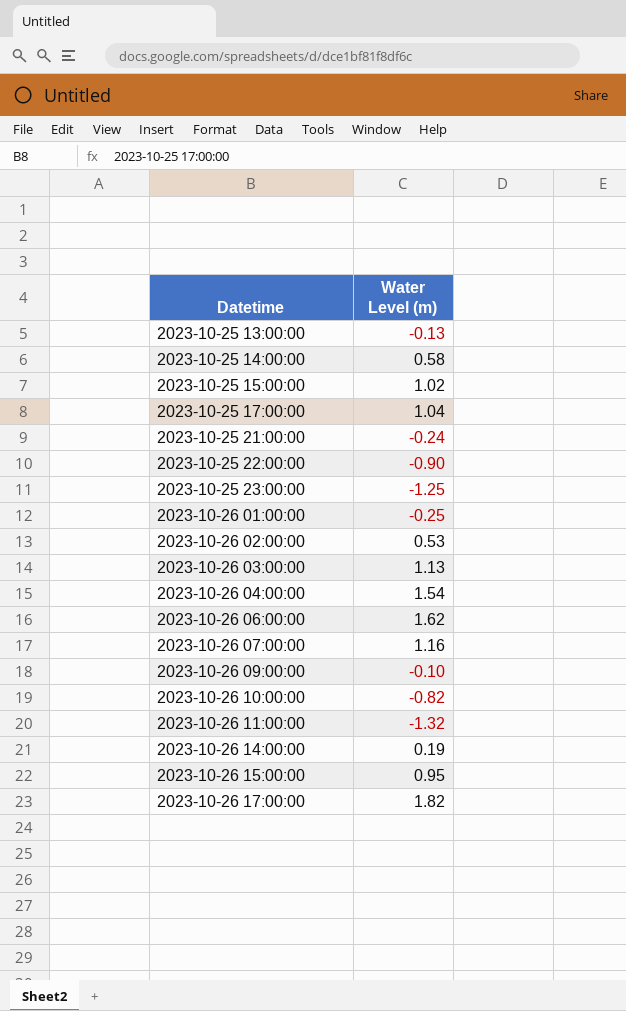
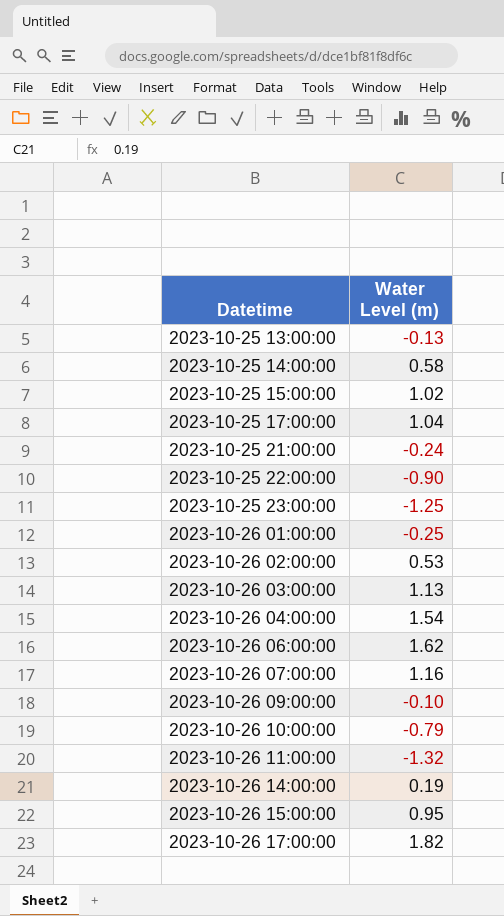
2023-10-26 10:00:00 | Water Level (m): -0.82 -> -0.79

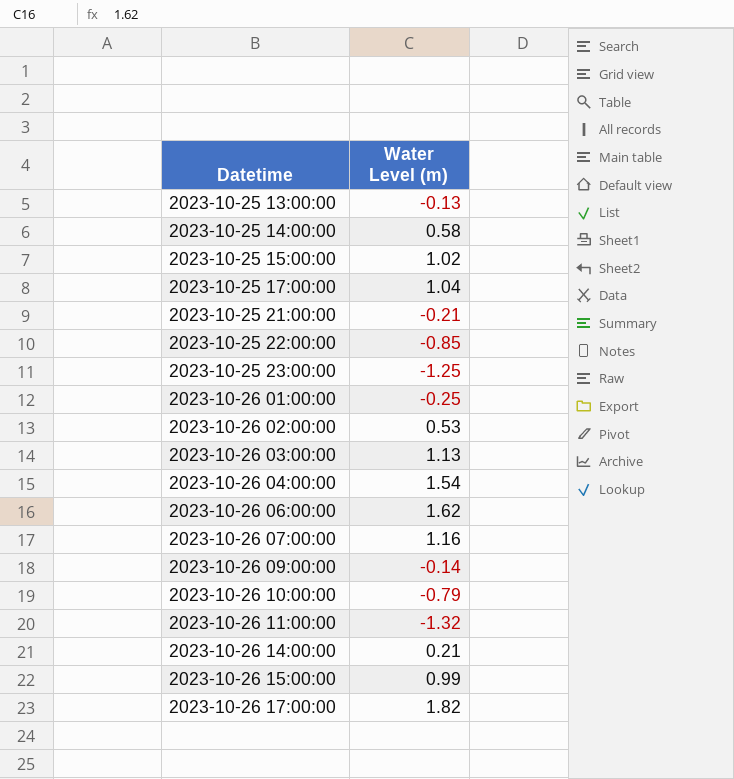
2023-10-25 21:00:00 | Water Level (m): -0.24 -> -0.21
2023-10-25 22:00:00 | Water Level (m): -0.90 -> -0.85
2023-10-26 09:00:00 | Water Level (m): -0.10 -> -0.14
2023-10-26 14:00:00 | Water Level (m): 0.19 -> 0.21
2023-10-26 15:00:00 | Water Level (m): 0.95 -> 0.99

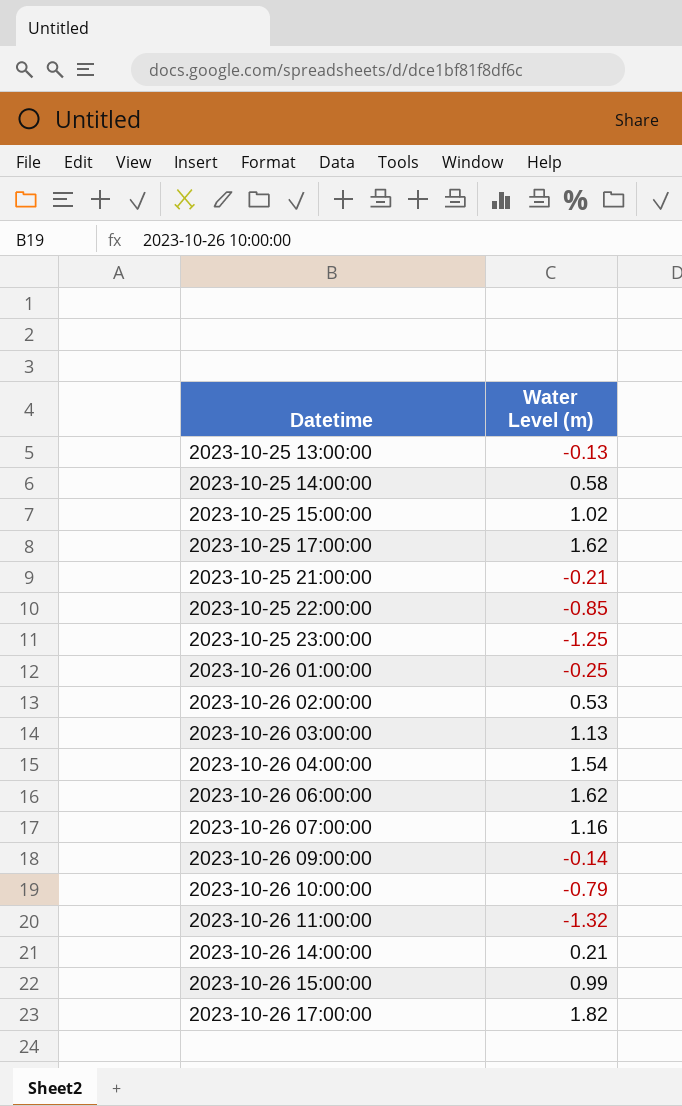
2023-10-25 17:00:00 | Water Level (m): 1.04 -> 1.62

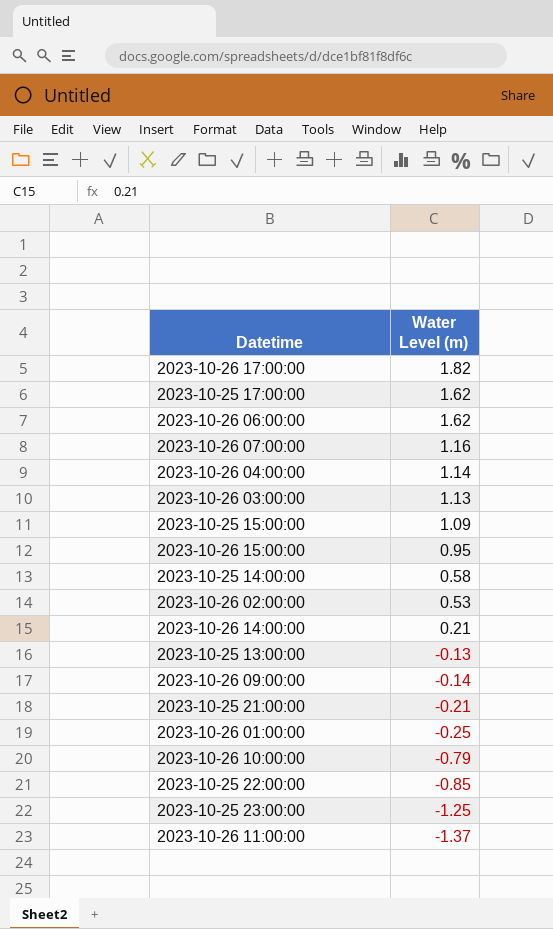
row order: Datetime ascending -> Water Level (m) descending
2023-10-26 04:00:00 | Water Level (m): 1.54 -> 1.14
2023-10-25 15:00:00 | Water Level (m): 1.02 -> 1.09
2023-10-26 15:00:00 | Water Level (m): 0.99 -> 0.95
2023-10-26 11:00:00 | Water Level (m): -1.32 -> -1.37

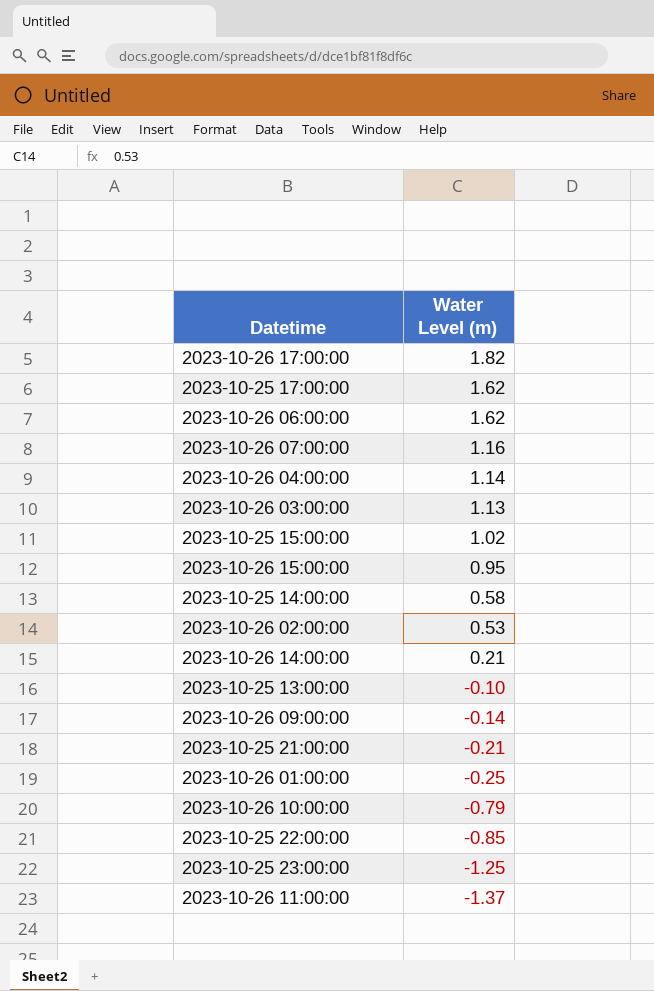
2023-10-25 15:00:00 | Water Level (m): 1.09 -> 1.02
2023-10-25 13:00:00 | Water Level (m): -0.13 -> -0.10

